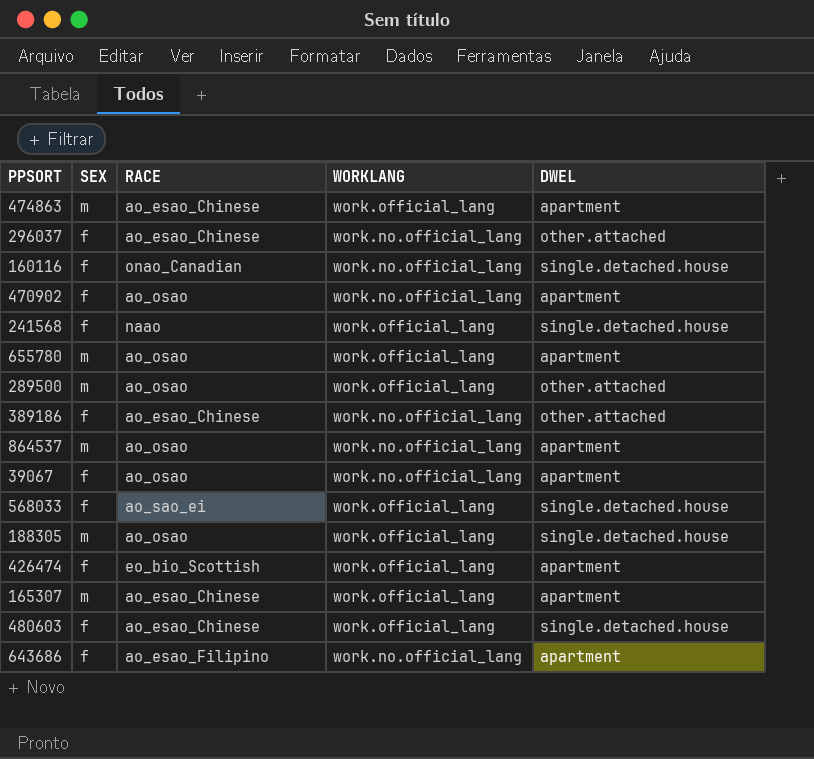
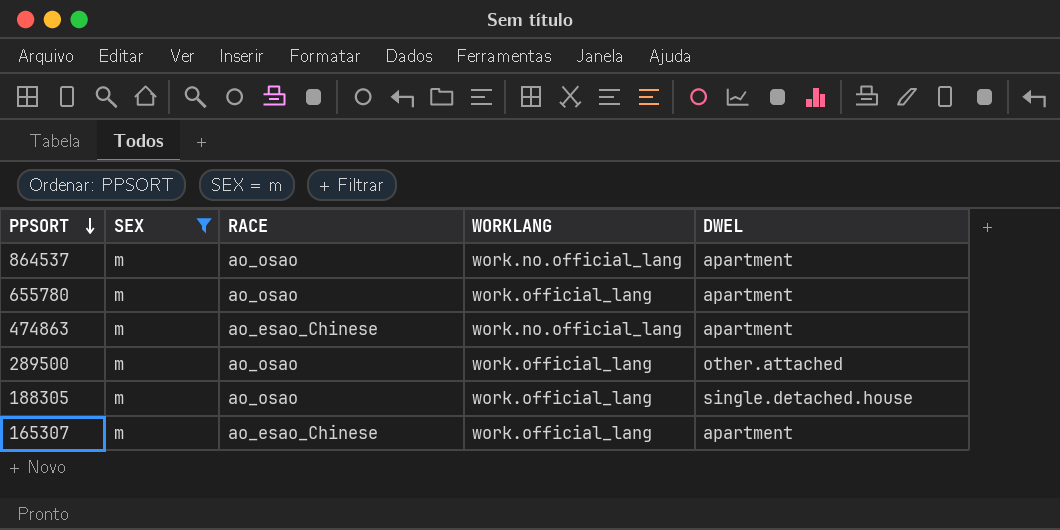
filter: none -> SEX = m
row order: none -> PPSORT descending
474863 | WORKLANG: work.official_lang -> work.no.official_lang

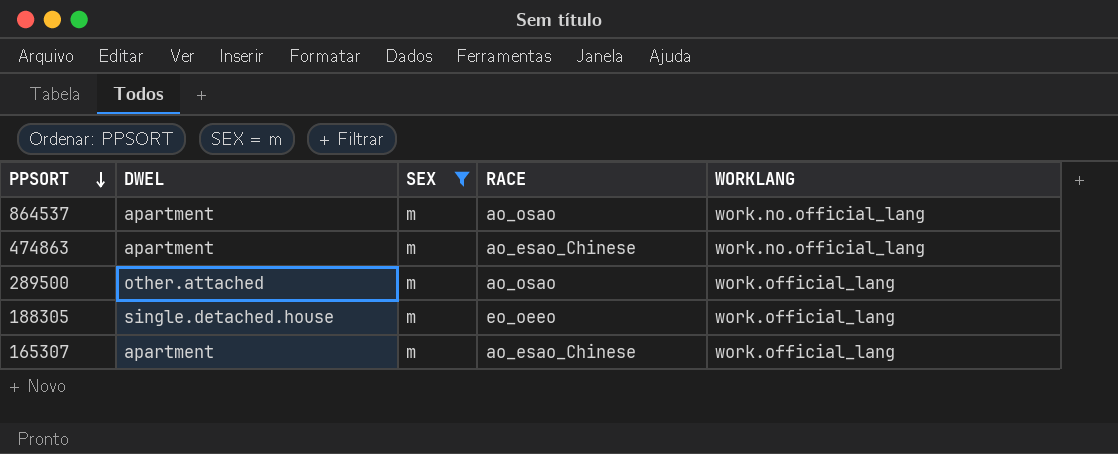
column DWEL | position: 5 -> 2
row 655780: m | ao_osao | work.official_lang | apartment -> none
188305 | RACE: ao_osao -> eo_oeeo

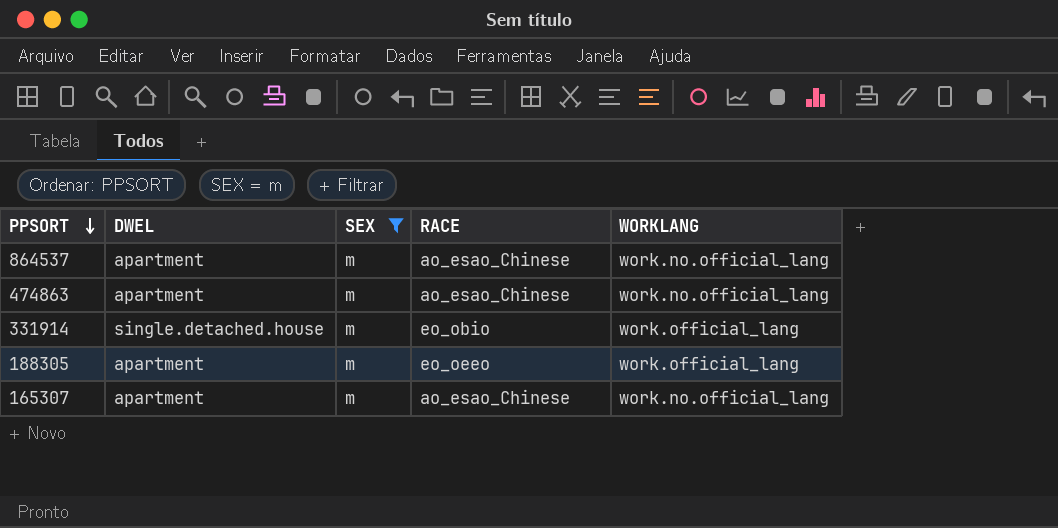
row 289500: other.attached | m | ao_osao | work.official_lang -> none
864537 | RACE: ao_osao -> ao_esao_Chinese
row 331914: none -> single.detached.house | m | eo_obio | work.official_lang
188305 | DWEL: single.detached.house -> apartment
165307 | WORKLANG: work.official_lang -> work.no.official_lang

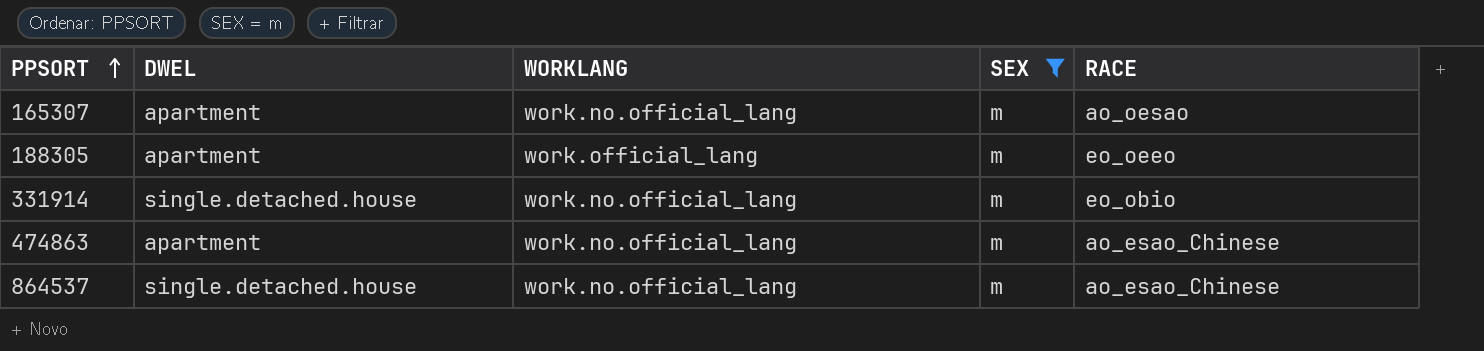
row order: PPSORT descending -> PPSORT ascending
column WORKLANG | position: 5 -> 3
165307 | RACE: ao_esao_Chinese -> ao_oesao
331914 | WORKLANG: work.official_lang -> work.no.official_lang
864537 | DWEL: apartment -> single.detached.house

